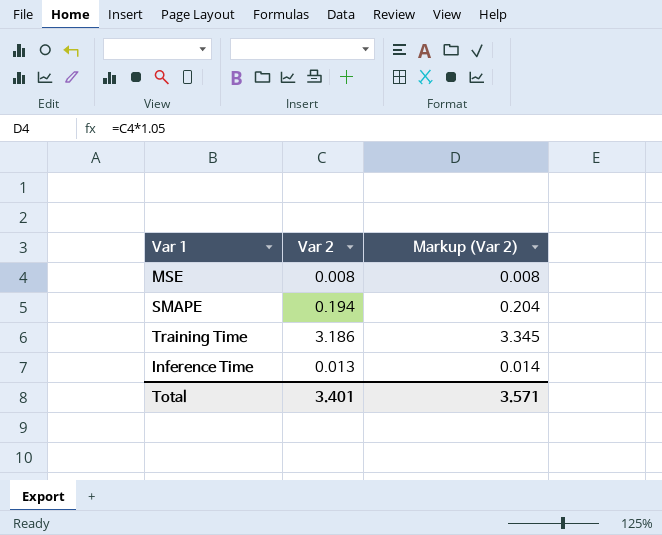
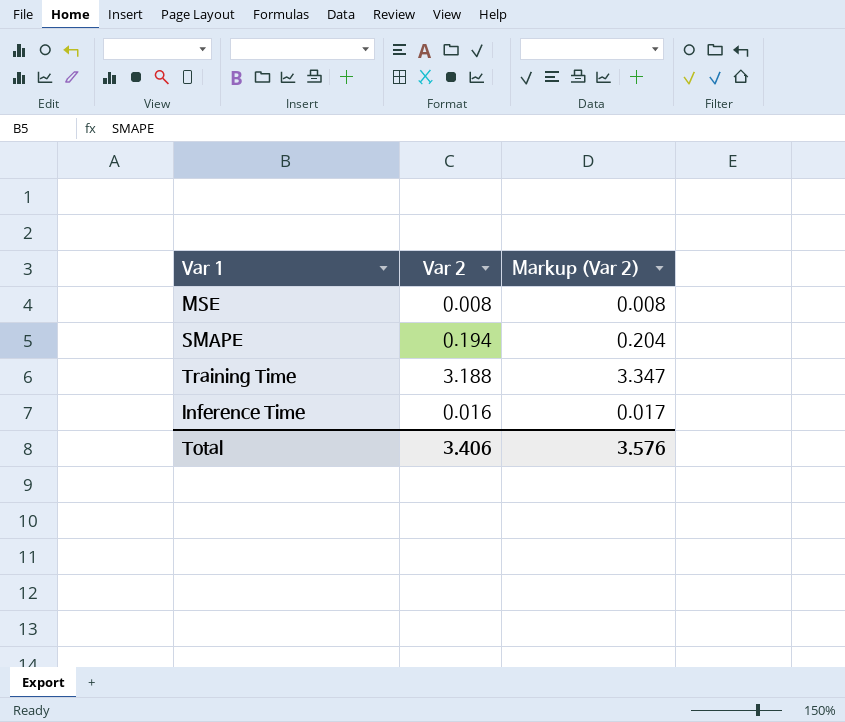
Training Time | Var 2: 3.186 -> 3.188
Training Time | Markup (Var 2): 3.345 -> 3.347
Inference Time | Var 2: 0.013 -> 0.016
Inference Time | Markup (Var 2): 0.014 -> 0.017
Total | Var 2: 3.401 -> 3.406
Total | Markup (Var 2): 3.571 -> 3.576

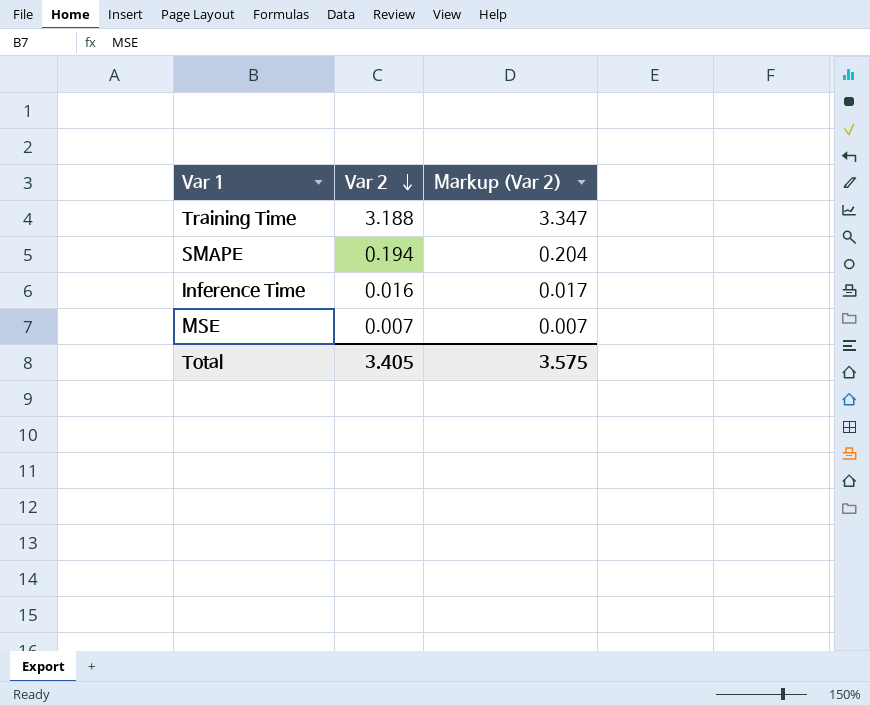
row order: none -> Var 2 descending
MSE | Var 2: 0.008 -> 0.007
MSE | Markup (Var 2): 0.008 -> 0.007
Total | Var 2: 3.406 -> 3.405
Total | Markup (Var 2): 3.576 -> 3.575

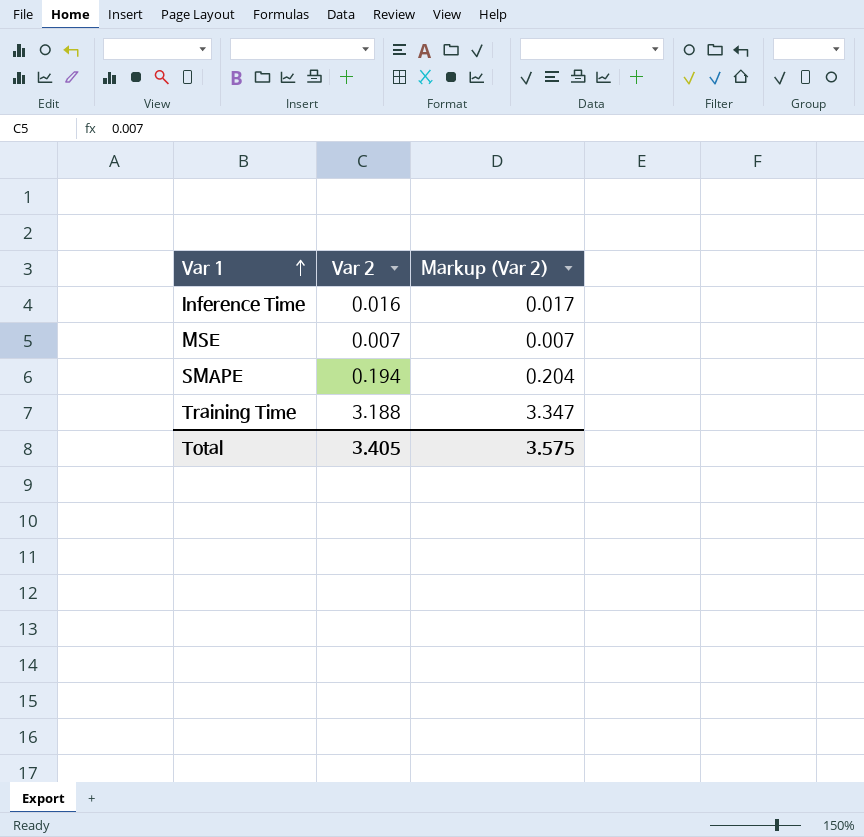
row order: Var 2 descending -> Var 1 ascending

